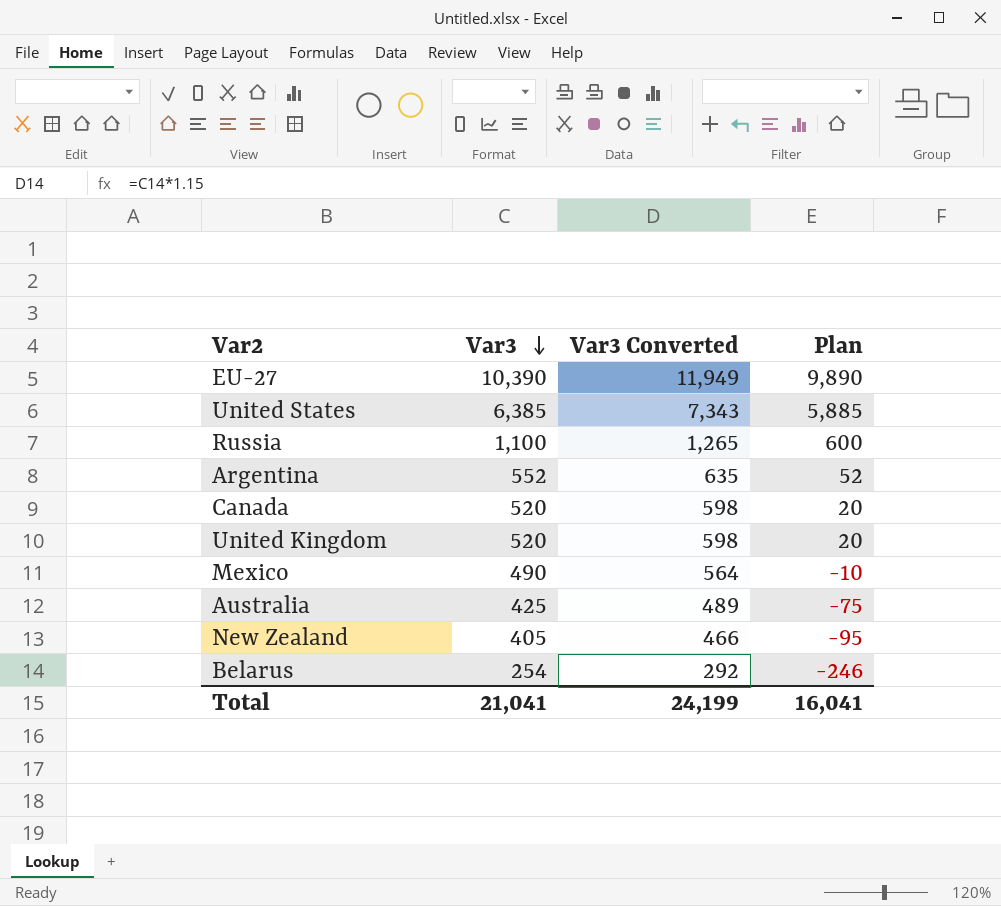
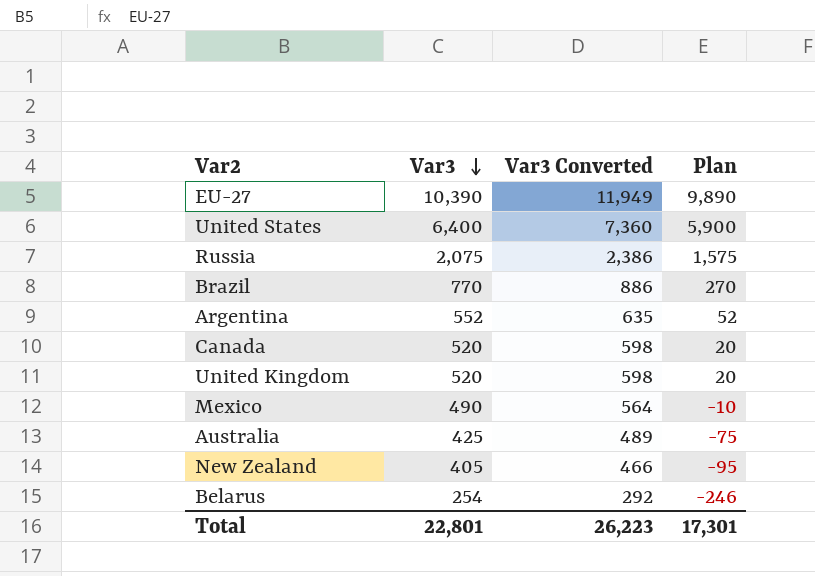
United States | Var3: 6,385 -> 6,400
United States | Var3 Converted: 7,343 -> 7,360
United States | Plan: 5,885 -> 5,900
Russia | Var3: 1,100 -> 2,075
Russia | Var3 Converted: 1,265 -> 2,386
Russia | Plan: 600 -> 1,575
row Brazil: none -> 770 | 886 | 270
Total | Var3: 21,041 -> 22,801
Total | Var3 Converted: 24,199 -> 26,223
Total | Plan: 16,041 -> 17,301

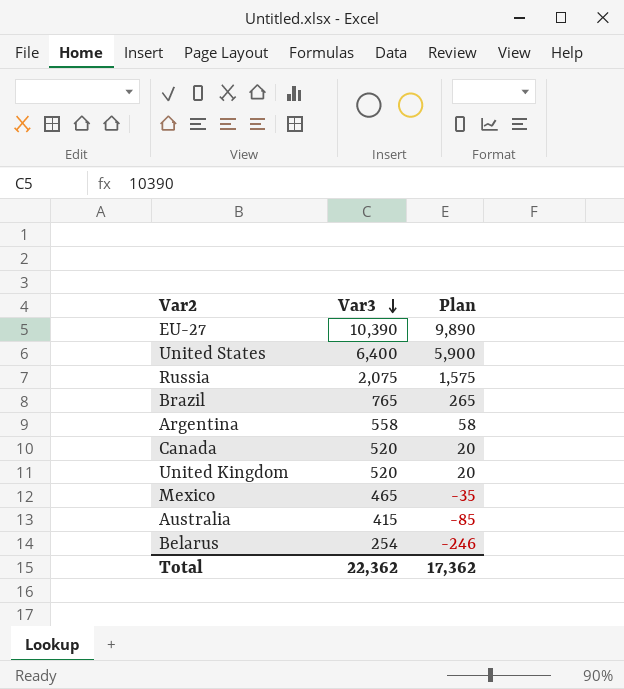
column Var3 Converted | formula: [Var3] * 1.15 -> none
row New Zealand: 405 | 466 | -95 -> none
Brazil | Var3: 770 -> 765
Brazil | Plan: 270 -> 265
Argentina | Var3: 552 -> 558
Argentina | Plan: 52 -> 58
Mexico | Var3: 490 -> 465
Mexico | Plan: -10 -> -35
Australia | Var3: 425 -> 415
Australia | Plan: -75 -> -85
Total | Var3: 22,801 -> 22,362
Total | Plan: 17,301 -> 17,362

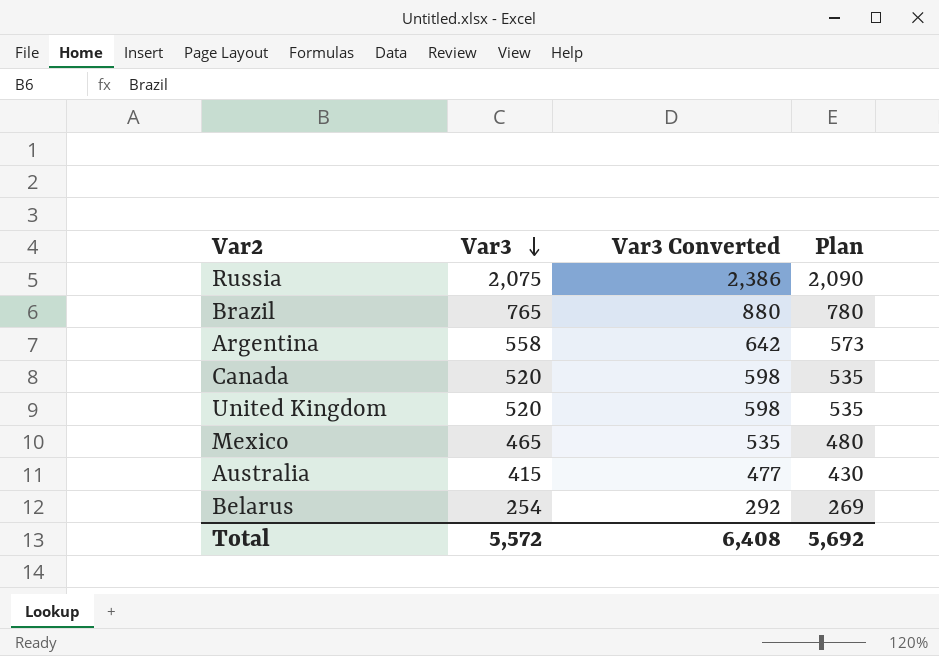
column Var3 Converted | formula: none -> [Var3] * 1.15
column Plan | formula: [Var3] - 500 -> [Var3] + 15
row EU-27: 10,390 | 9,890 -> none
row United States: 6,400 | 5,900 -> none
Total | Var3: 22,362 -> 5,572
Total | Plan: 17,362 -> 5,692

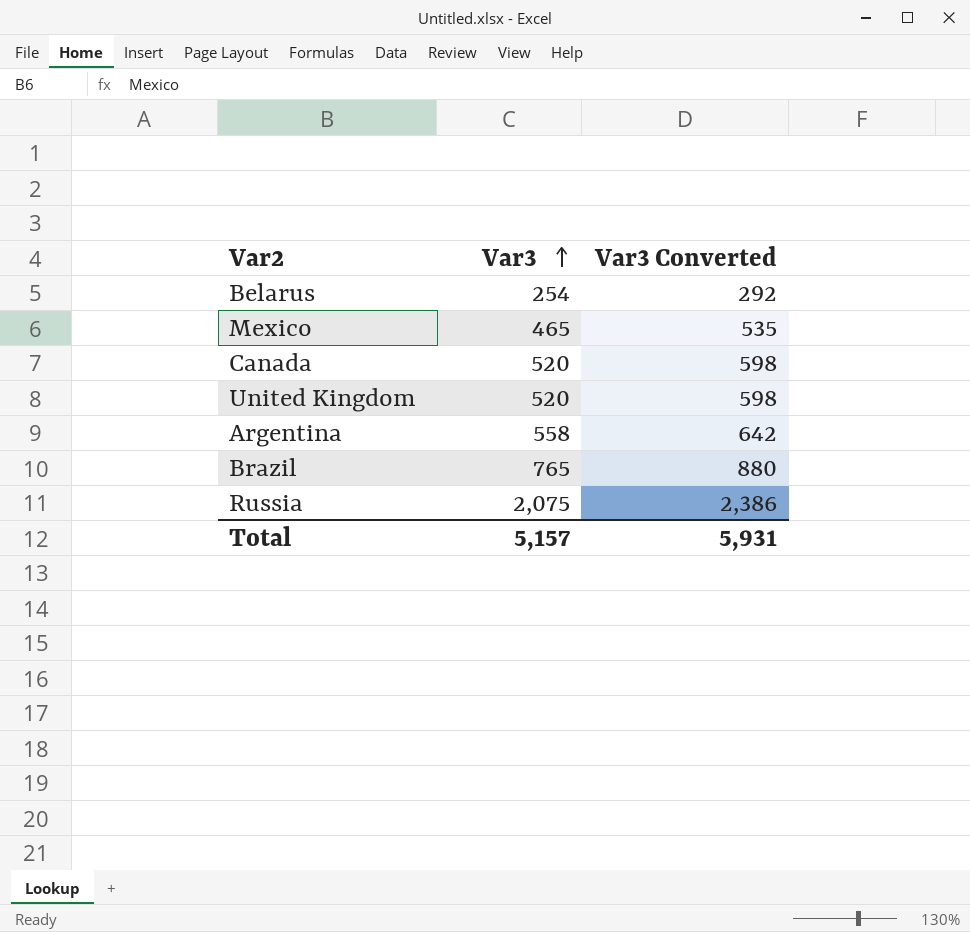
row order: Var3 descending -> Var3 ascending
column Plan | formula: [Var3] + 15 -> none
row Australia: 415 | 477 | 430 -> none
Total | Var3: 5,572 -> 5,157
Total | Var3 Converted: 6,408 -> 5,931

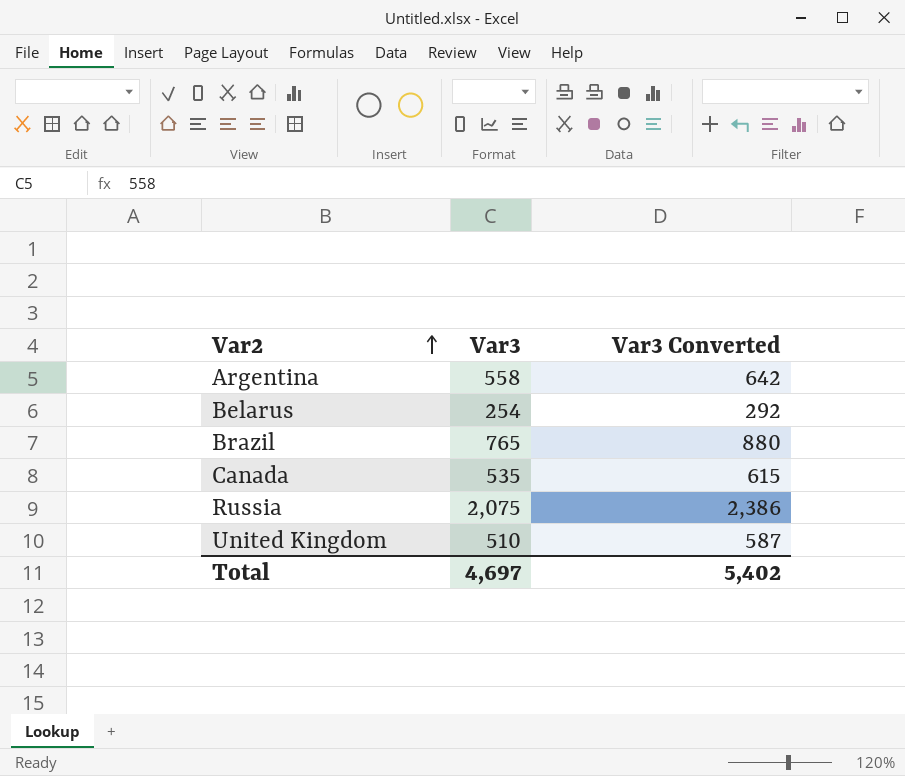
row order: Var3 ascending -> Var2 ascending
row Mexico: 465 | 535 -> none
Canada | Var3: 520 -> 535
Canada | Var3 Converted: 598 -> 615
United Kingdom | Var3: 520 -> 510
United Kingdom | Var3 Converted: 598 -> 587
Total | Var3: 5,157 -> 4,697
Total | Var3 Converted: 5,931 -> 5,402

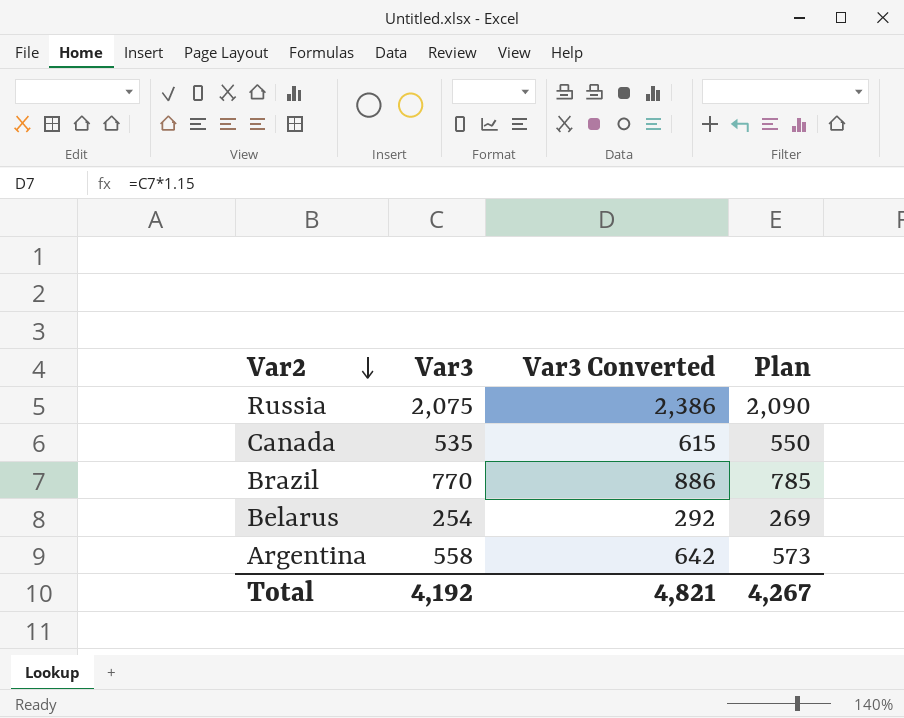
row order: Var2 ascending -> Var2 descending
column Plan | formula: none -> [Var3] + 15
row United Kingdom: 510 | 587 -> none
Brazil | Var3: 765 -> 770
Brazil | Var3 Converted: 880 -> 886
Total | Var3: 4,697 -> 4,192
Total | Var3 Converted: 5,402 -> 4,821

